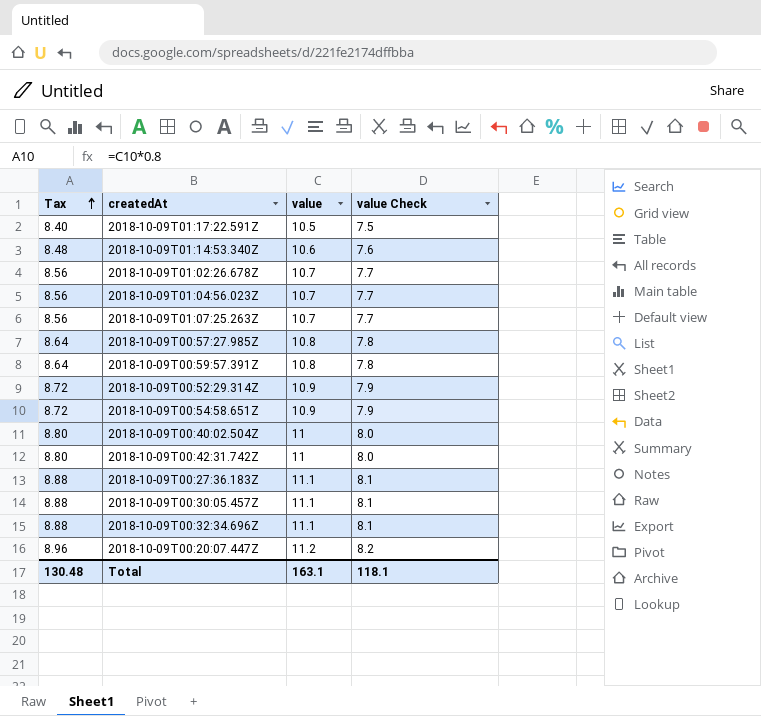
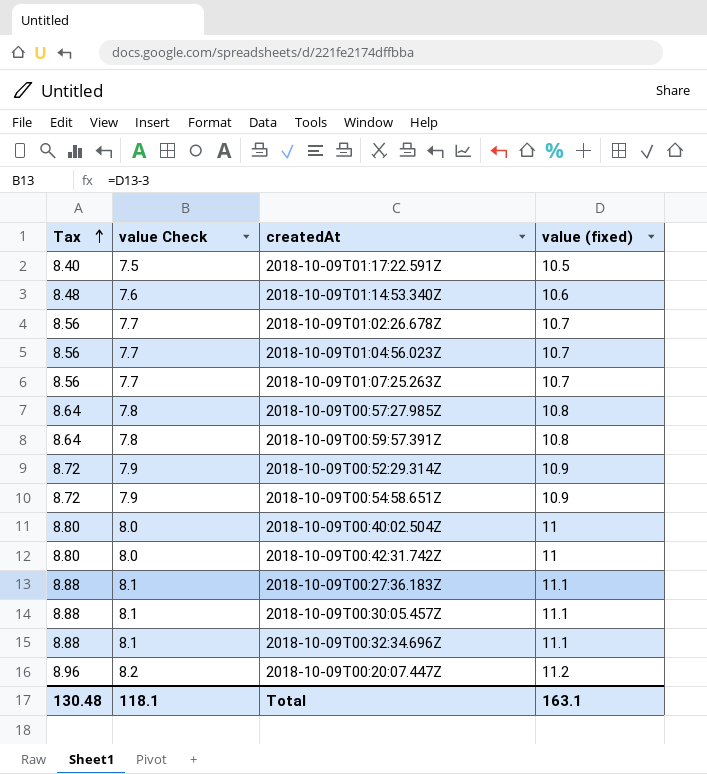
column value Check | position: 4 -> 2
column name: value -> value (fixed)

